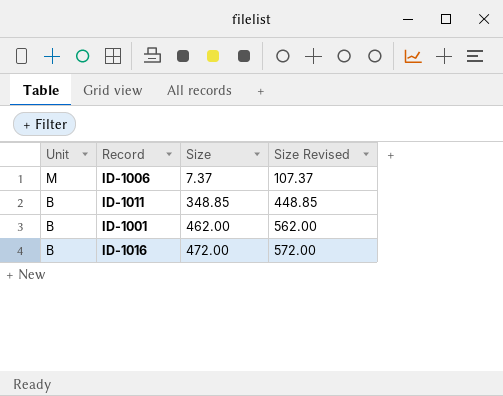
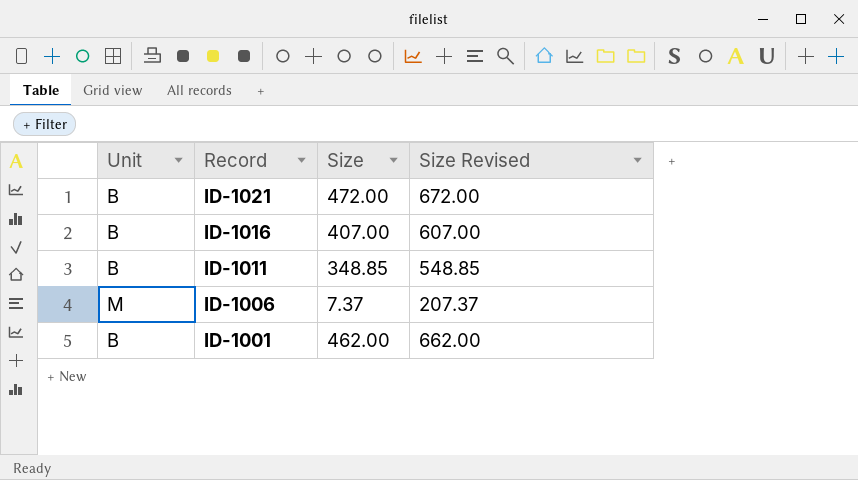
row order: Unit descending -> Record descending
column Size Revised | formula: [Size] + 100 -> [Size] + 200
row ID-1021: none -> B | 472.00 | 672.00
ID-1016 | Size: 472.00 -> 407.00

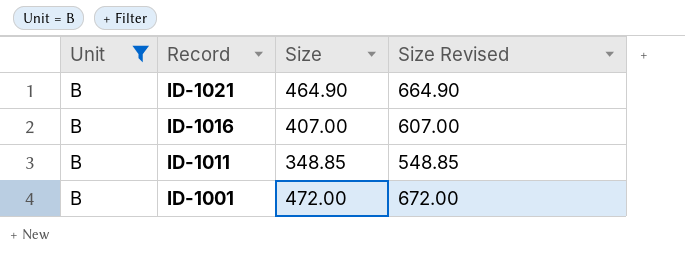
filter: none -> Unit = B
ID-1021 | Size: 472.00 -> 464.90
ID-1021 | Size Revised: 672.00 -> 664.90
ID-1001 | Size: 462.00 -> 472.00
ID-1001 | Size Revised: 662.00 -> 672.00

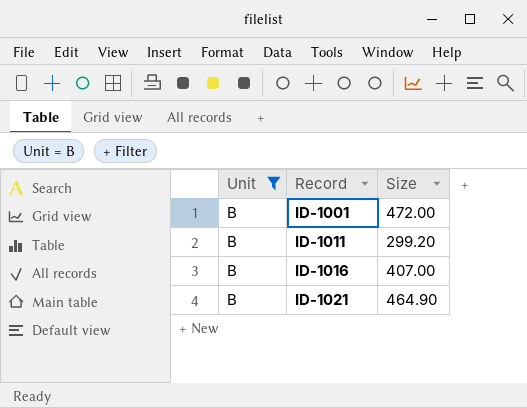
row order: Record descending -> Record ascending
column Size Revised | formula: [Size] + 200 -> none
ID-1011 | Size: 348.85 -> 299.20

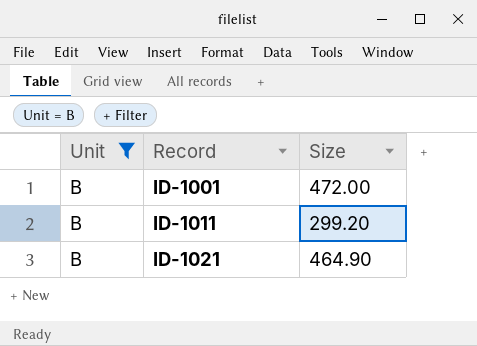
row ID-1016: B | 407.00 -> none

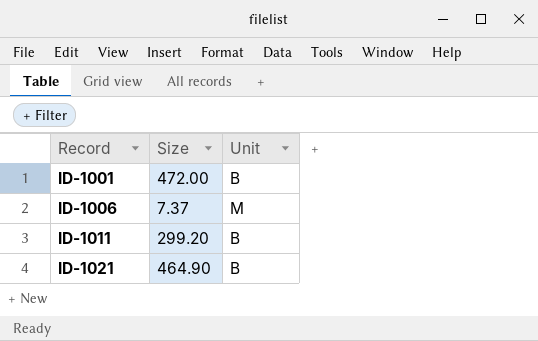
filter: Unit = B -> none
column Unit | position: 1 -> 3

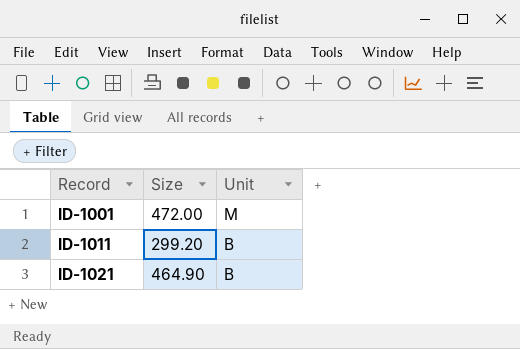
row ID-1006: 7.37 | M -> none
ID-1001 | Unit: B -> M

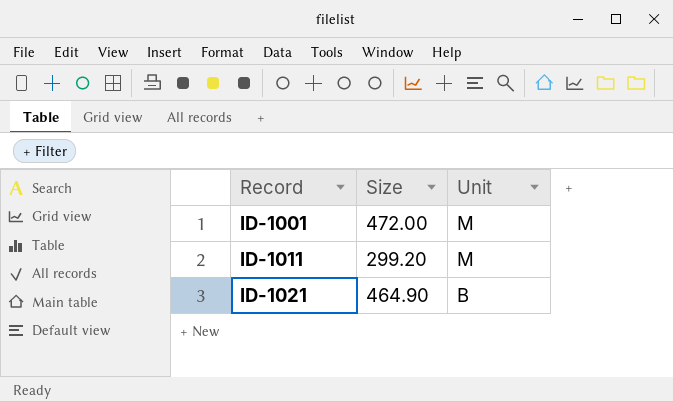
ID-1011 | Unit: B -> M

